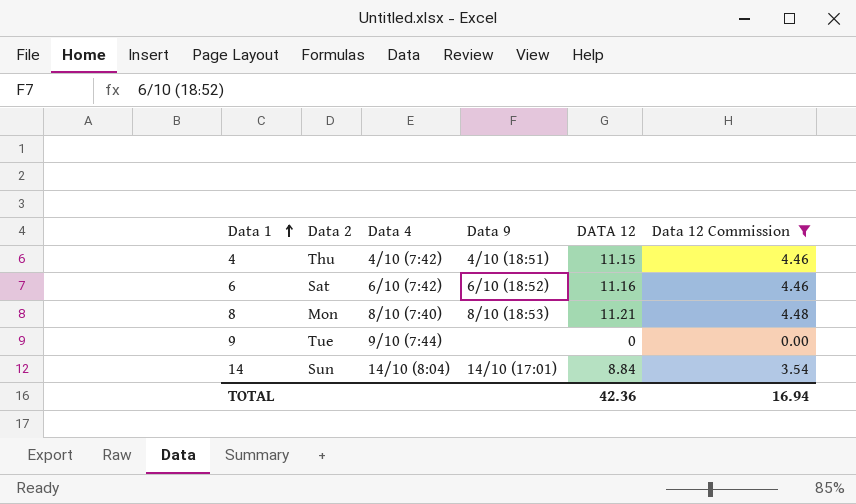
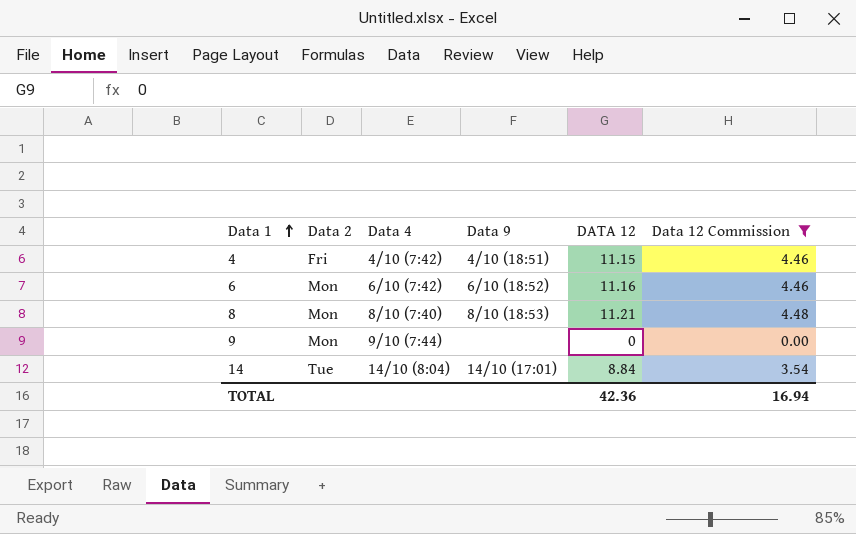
4 | Data 2: Thu -> Fri
6 | Data 2: Sat -> Mon
9 | Data 2: Tue -> Mon
14 | Data 2: Sun -> Tue

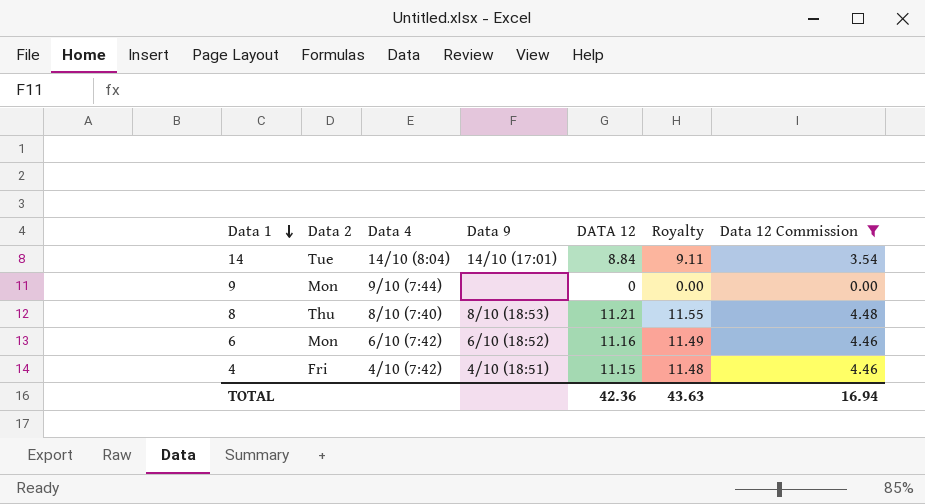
row order: Data 1 ascending -> Data 1 descending
column Royalty | formula: none -> [DATA 12] * 1.03
8 | Data 2: Mon -> Thu

